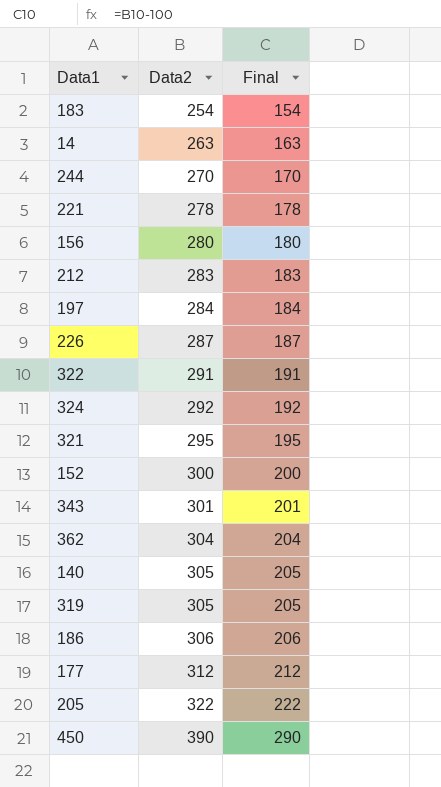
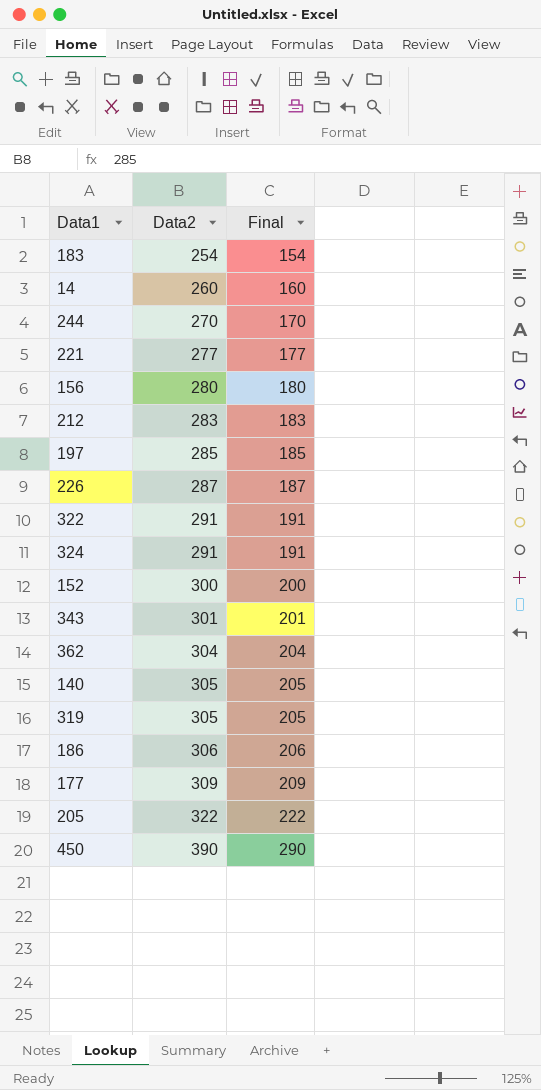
row 321: 295 | 195 -> none
14 | Data2: 263 -> 260
14 | Final: 163 -> 160
221 | Data2: 278 -> 277
221 | Final: 178 -> 177
197 | Data2: 284 -> 285
197 | Final: 184 -> 185
324 | Data2: 292 -> 291
324 | Final: 192 -> 191
177 | Data2: 312 -> 309
177 | Final: 212 -> 209

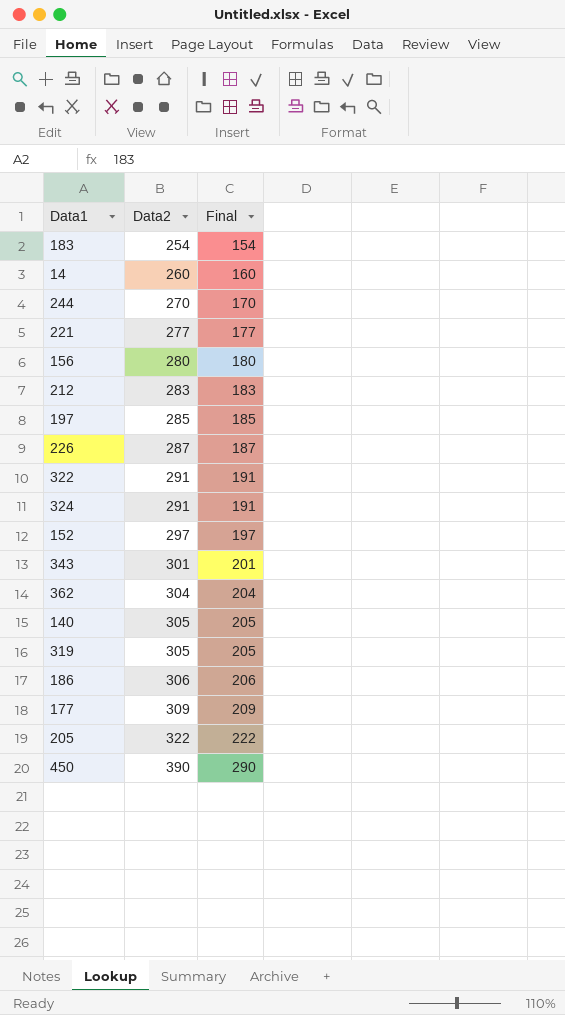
152 | Data2: 300 -> 297
152 | Final: 200 -> 197

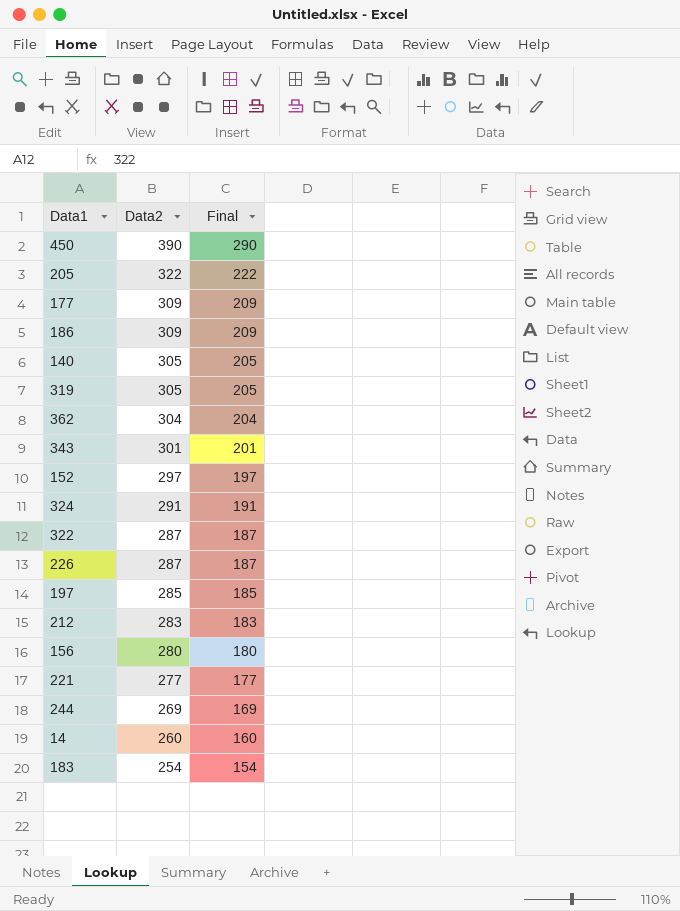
row order: Data2 ascending -> Data2 descending
186 | Data2: 306 -> 309
186 | Final: 206 -> 209
322 | Data2: 291 -> 287
322 | Final: 191 -> 187
244 | Data2: 270 -> 269
244 | Final: 170 -> 169

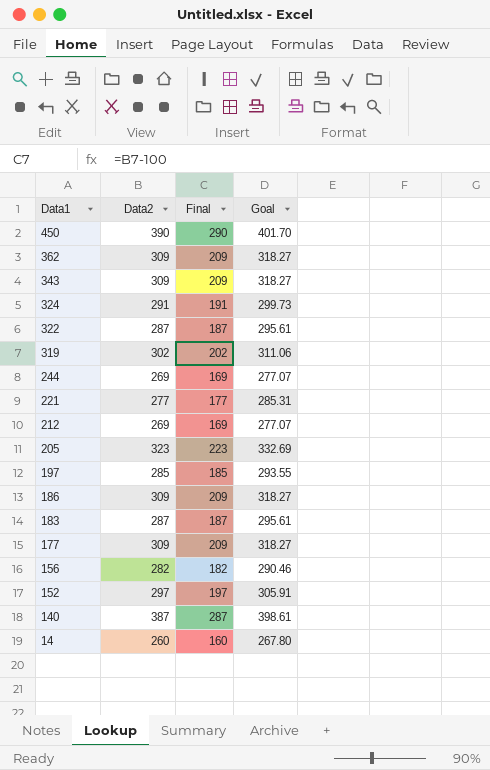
row order: Data2 descending -> Data1 descending
column Goal | formula: none -> [Data2] * 1.03
row 226: 287 | 187 -> none
362 | Data2: 304 -> 309
362 | Final: 204 -> 209
343 | Data2: 301 -> 309
343 | Final: 201 -> 209
319 | Data2: 305 -> 302
319 | Final: 205 -> 202
212 | Data2: 283 -> 269
212 | Final: 183 -> 169
205 | Data2: 322 -> 323
205 | Final: 222 -> 223
183 | Data2: 254 -> 287
183 | Final: 154 -> 187
156 | Data2: 280 -> 282
156 | Final: 180 -> 182
140 | Data2: 305 -> 387
140 | Final: 205 -> 287

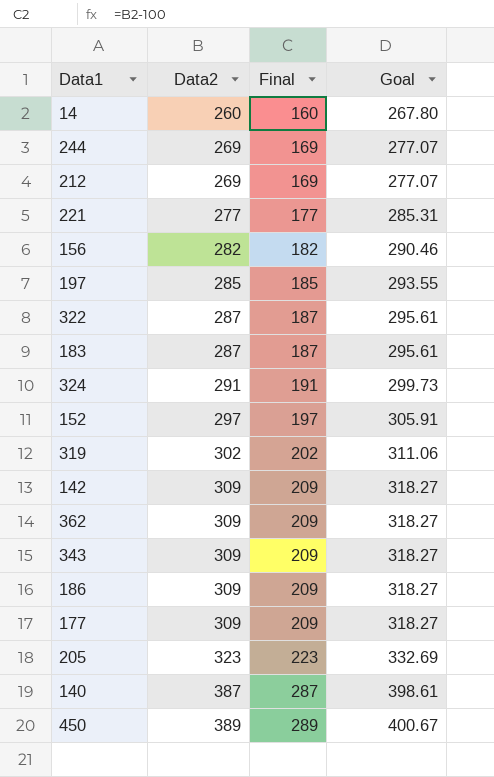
row order: Data1 descending -> Data2 ascending
row 142: none -> 309 | 209 | 318.27
450 | Data2: 390 -> 389
450 | Final: 290 -> 289
450 | Goal: 401.70 -> 400.67

